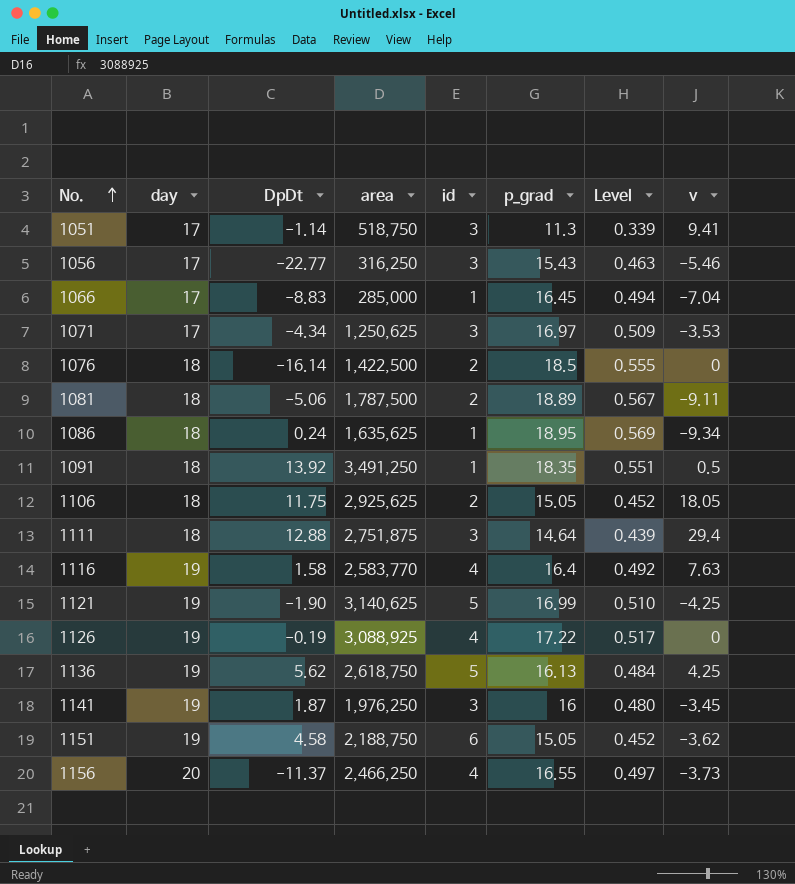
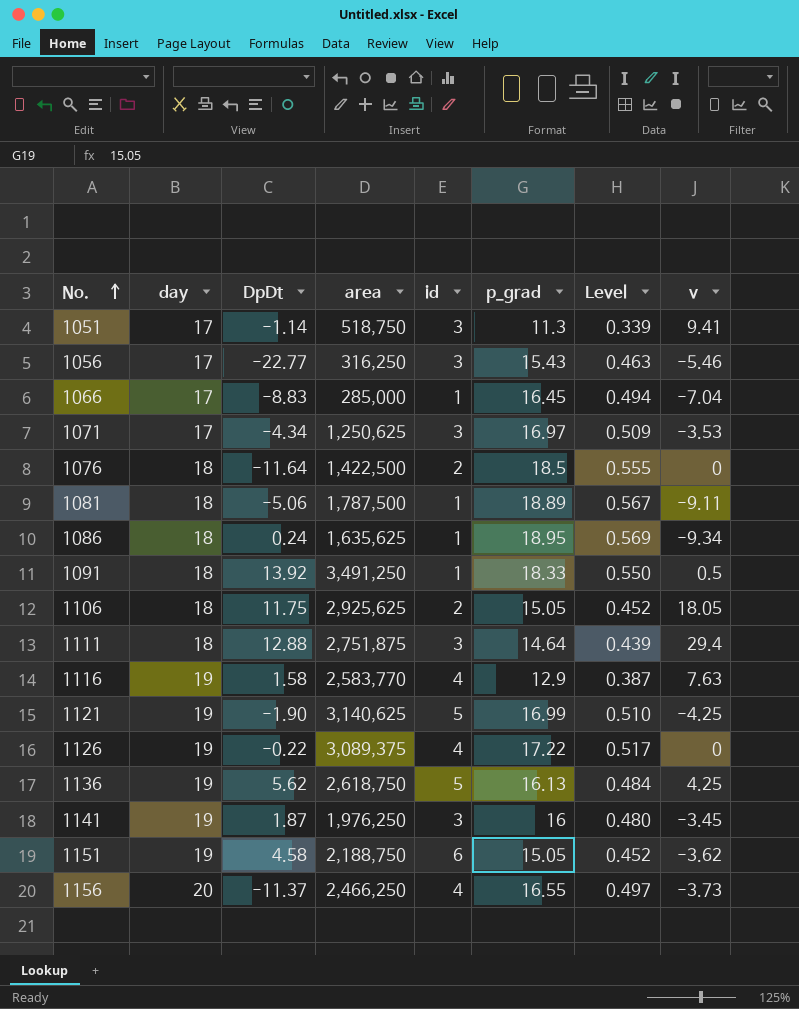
1076 | DpDt: -16.14 -> -11.64
1081 | id: 2 -> 1
1091 | p_grad: 18.35 -> 18.33
1091 | Level: 0.551 -> 0.550
1116 | p_grad: 16.4 -> 12.9
1116 | Level: 0.492 -> 0.387
1126 | DpDt: -0.19 -> -0.22
1126 | area: 3,088,925 -> 3,089,375

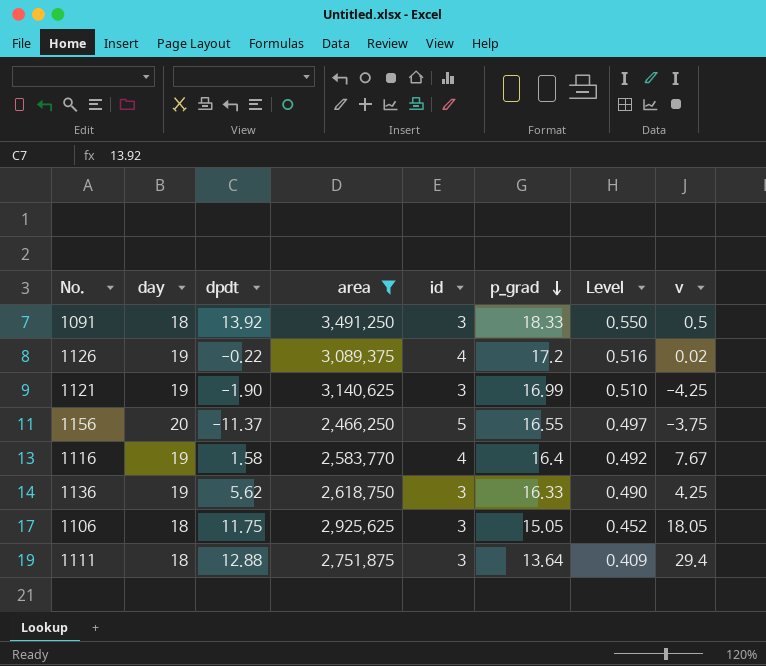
filter: none -> area >= 2,466,250
row order: No. ascending -> p_grad descending
column name: DpDt -> dpdt
1091 | id: 1 -> 3
1126 | p_grad: 17.22 -> 17.2
1126 | Level: 0.517 -> 0.516
1126 | v: 0 -> 0.02
1121 | id: 5 -> 3
1156 | id: 4 -> 5
1156 | v: -3.73 -> -3.75
1116 | p_grad: 12.9 -> 16.4
1116 | Level: 0.387 -> 0.492
1116 | v: 7.63 -> 7.67
1136 | id: 5 -> 3
1136 | p_grad: 16.13 -> 16.33
1136 | Level: 0.484 -> 0.490
1106 | id: 2 -> 3
1111 | p_grad: 14.64 -> 13.64
1111 | Level: 0.439 -> 0.409

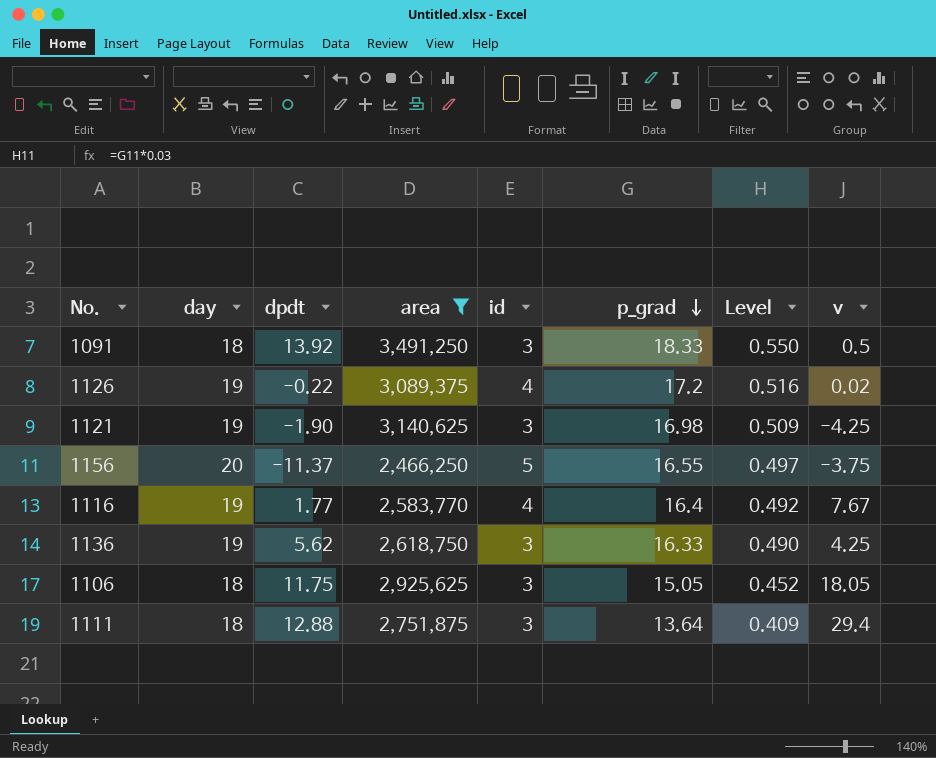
1121 | p_grad: 16.99 -> 16.98
1121 | Level: 0.510 -> 0.509
1116 | dpdt: 1.58 -> 1.77

